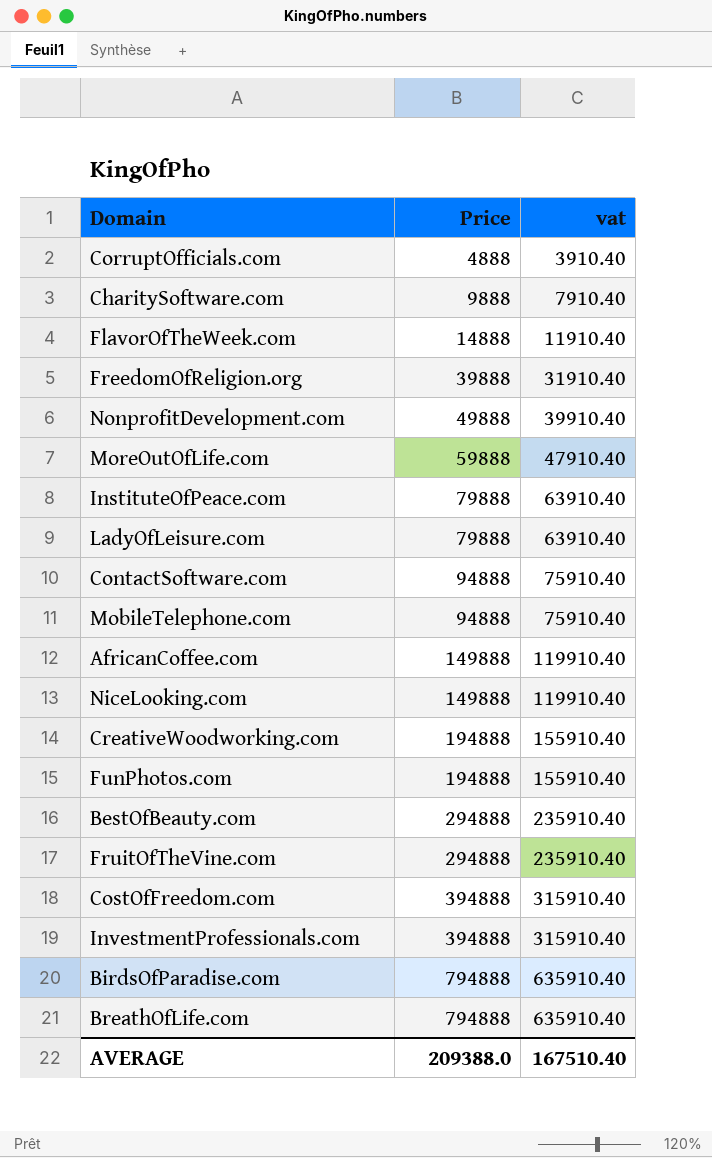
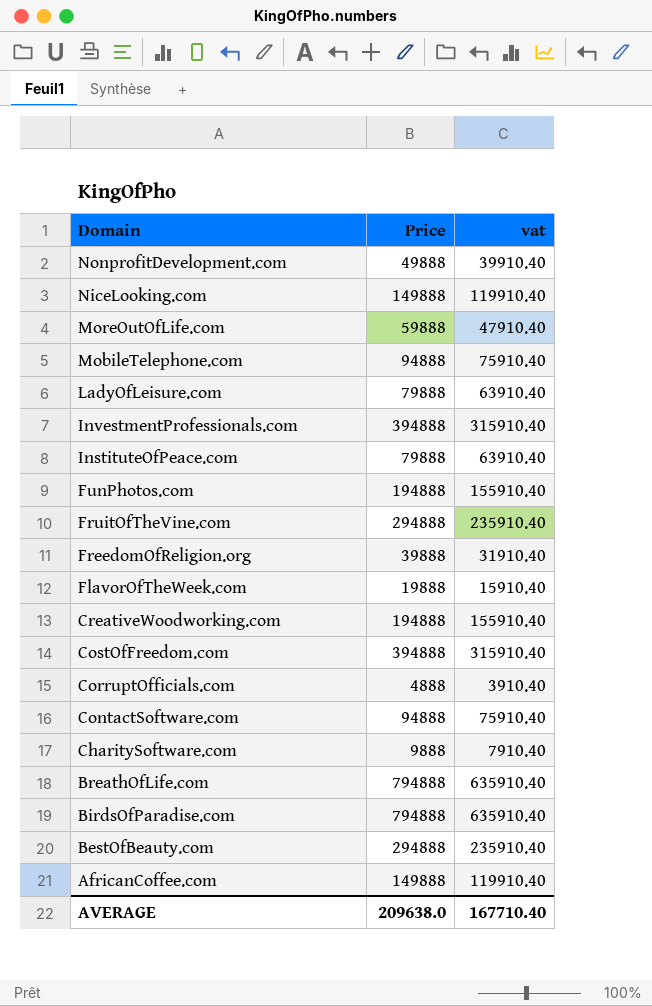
row order: Price ascending -> Domain descending
FlavorOfTheWeek.com | Price: 14888 -> 19888
FlavorOfTheWeek.com | vat: 11910.40 -> 15910.40
AVERAGE | Price: 209388.0 -> 209638.0
AVERAGE | vat: 167510.40 -> 167710.40

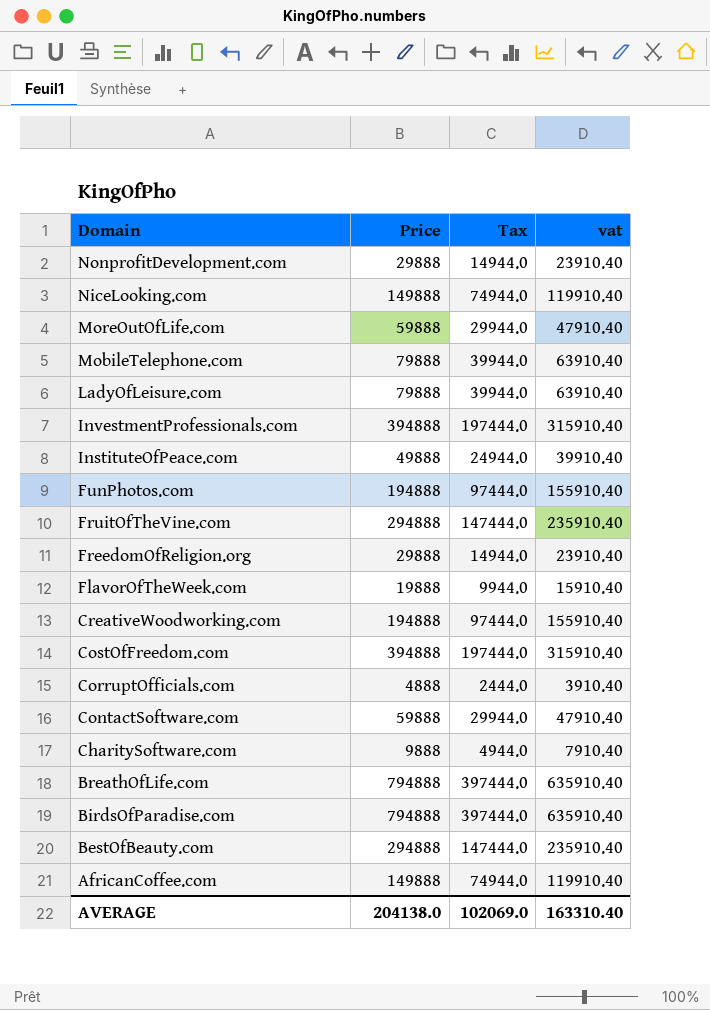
column Tax | formula: none -> [Price] * 0.5
NonprofitDevelopment.com | Price: 49888 -> 29888
NonprofitDevelopment.com | vat: 39910.40 -> 23910.40
MobileTelephone.com | Price: 94888 -> 79888
MobileTelephone.com | vat: 75910.40 -> 63910.40
InstituteOfPeace.com | Price: 79888 -> 49888
InstituteOfPeace.com | vat: 63910.40 -> 39910.40
FreedomOfReligion.org | Price: 39888 -> 29888
FreedomOfReligion.org | vat: 31910.40 -> 23910.40
ContactSoftware.com | Price: 94888 -> 59888
ContactSoftware.com | vat: 75910.40 -> 47910.40
AVERAGE | Price: 209638.0 -> 204138.0
AVERAGE | vat: 167710.40 -> 163310.40

